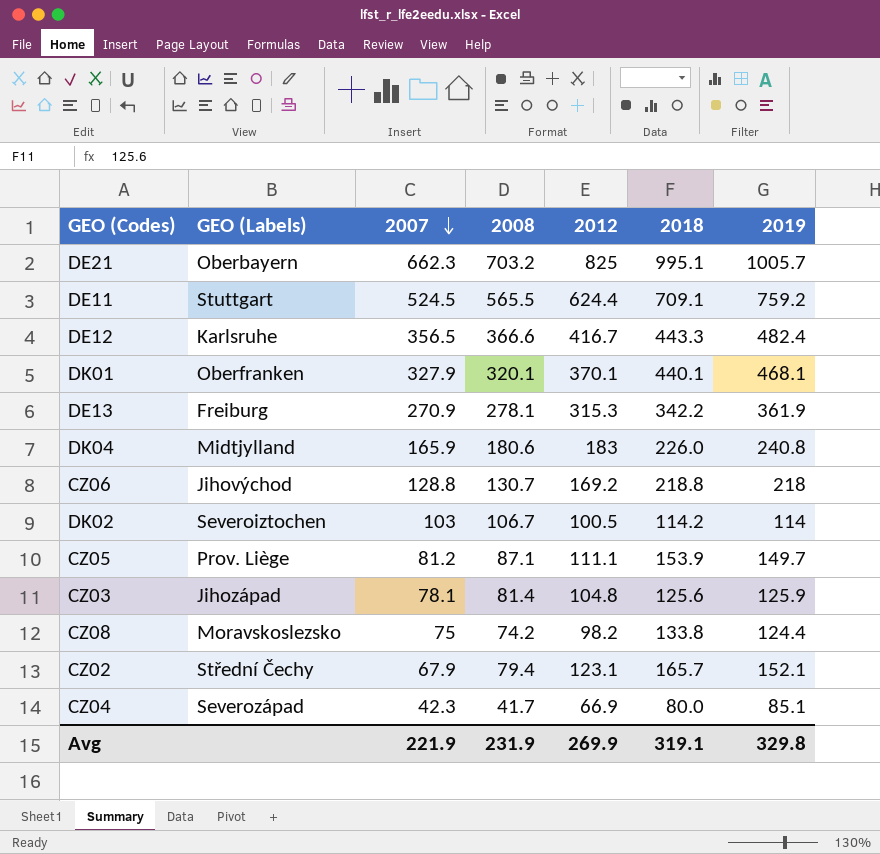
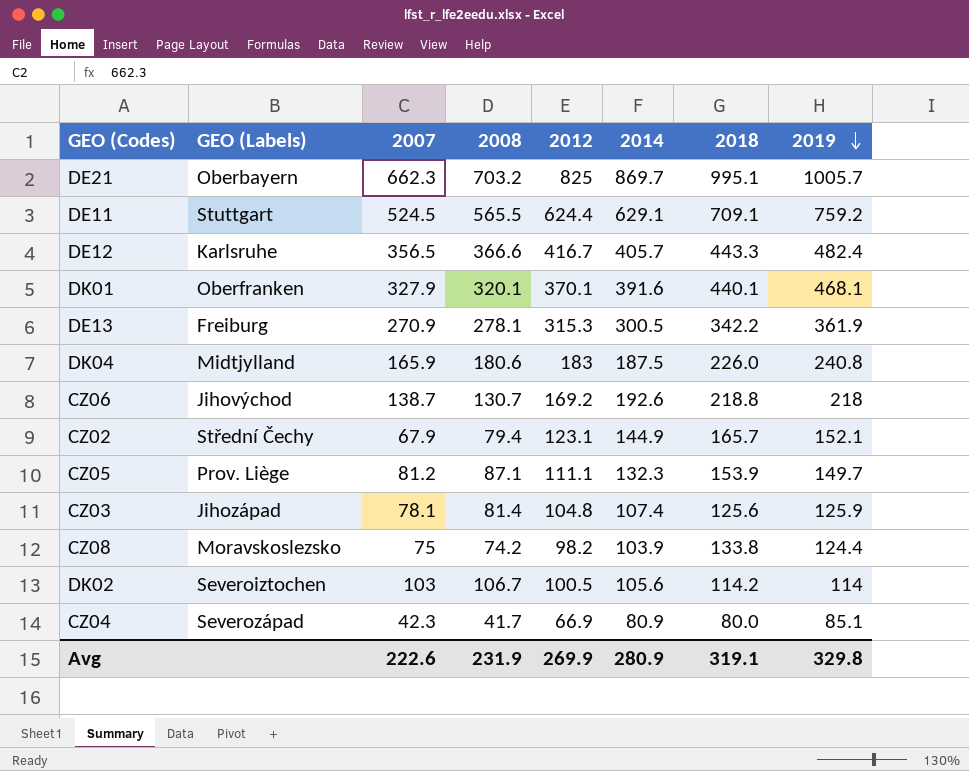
row order: 2007 descending -> 2019 descending
column 2014 | position: none -> 6
CZ06 | 2007: 128.8 -> 138.7
Avg | 2007: 221.9 -> 222.6

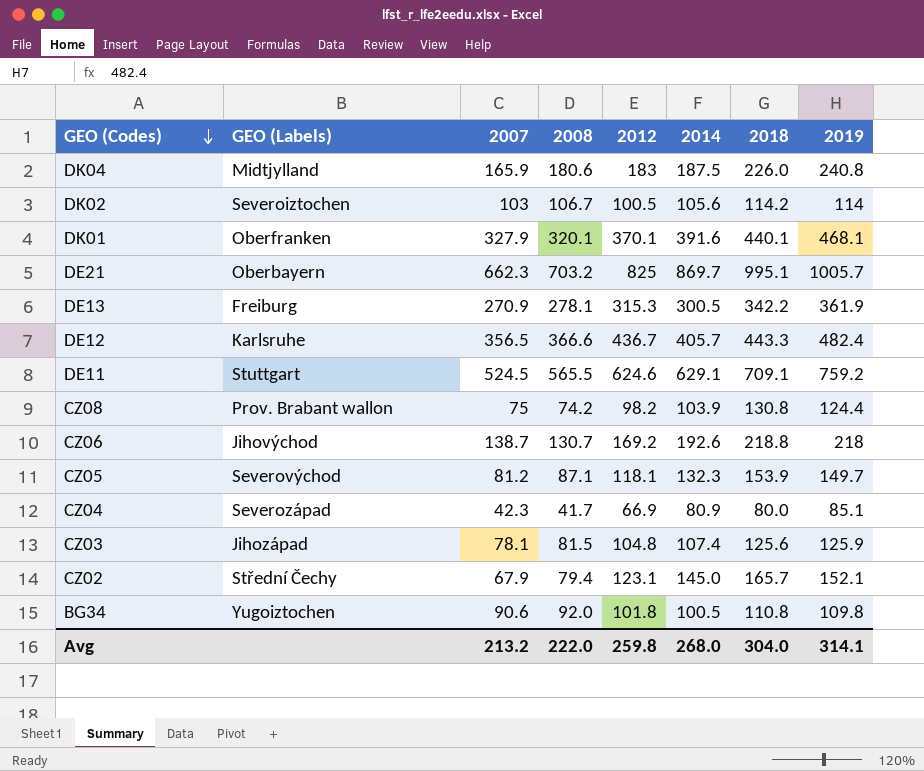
row order: 2019 descending -> GEO (Codes) descending
DE12 | 2012: 416.7 -> 436.7
DE11 | 2012: 624.4 -> 624.6
CZ08 | GEO (Labels): Moravskoslezsko -> Prov. Brabant wallon
CZ08 | 2018: 133.8 -> 130.8
CZ05 | GEO (Labels): Prov. Liège -> Severovýchod
CZ05 | 2012: 111.1 -> 118.1
CZ03 | 2008: 81.4 -> 81.5
CZ02 | 2014: 144.9 -> 145.0
row BG34: none -> Yugoiztochen | 90.6 | 92.0 | 101.8 | 100.5 | 110.8 | 109.8
Avg | 2007: 222.6 -> 213.2
Avg | 2008: 231.9 -> 222.0
Avg | 2012: 269.9 -> 259.8
Avg | 2014: 280.9 -> 268.0
Avg | 2018: 319.1 -> 304.0
Avg | 2019: 329.8 -> 314.1

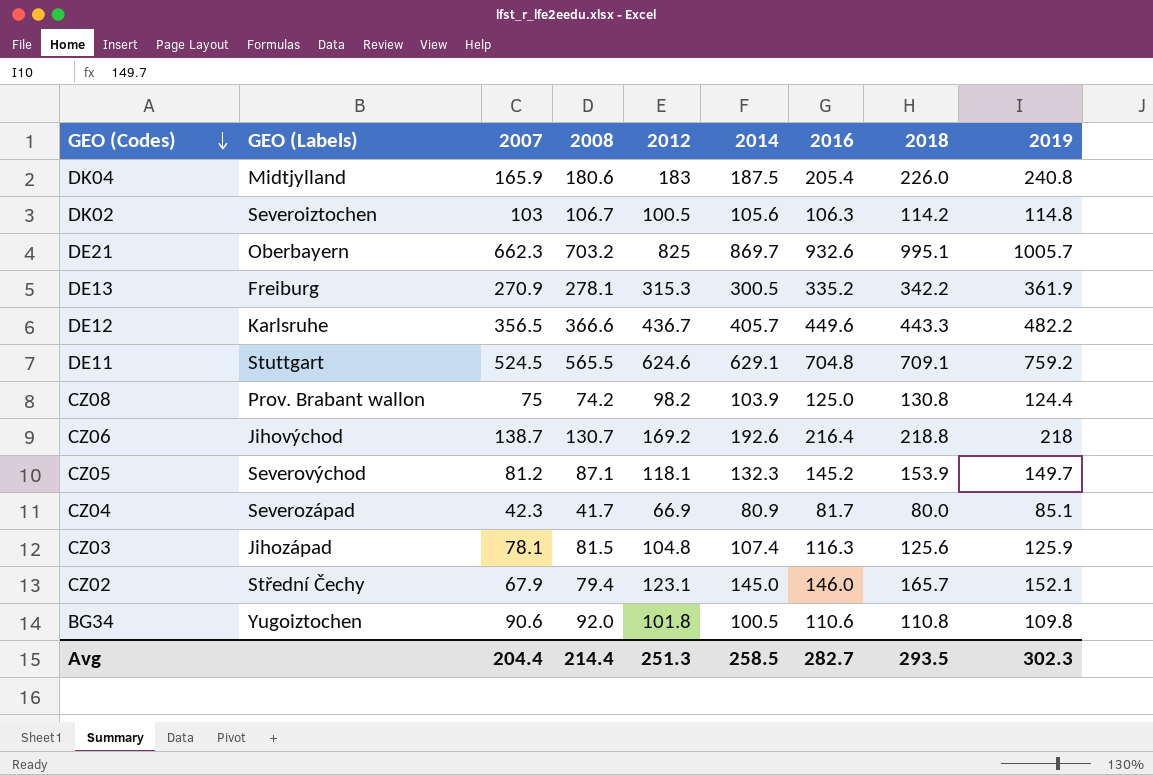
column 2016 | position: none -> 7
row DK01: Oberfranken | 327.9 | 320.1 | 370.1 | 391.6 | 440.1 | 468.1 -> none
DK02 | 2019: 114 -> 114.8
DE12 | 2019: 482.4 -> 482.2
Avg | 2007: 213.2 -> 204.4
Avg | 2008: 222.0 -> 214.4
Avg | 2012: 259.8 -> 251.3
Avg | 2014: 268.0 -> 258.5
Avg | 2018: 304.0 -> 293.5
Avg | 2019: 314.1 -> 302.3

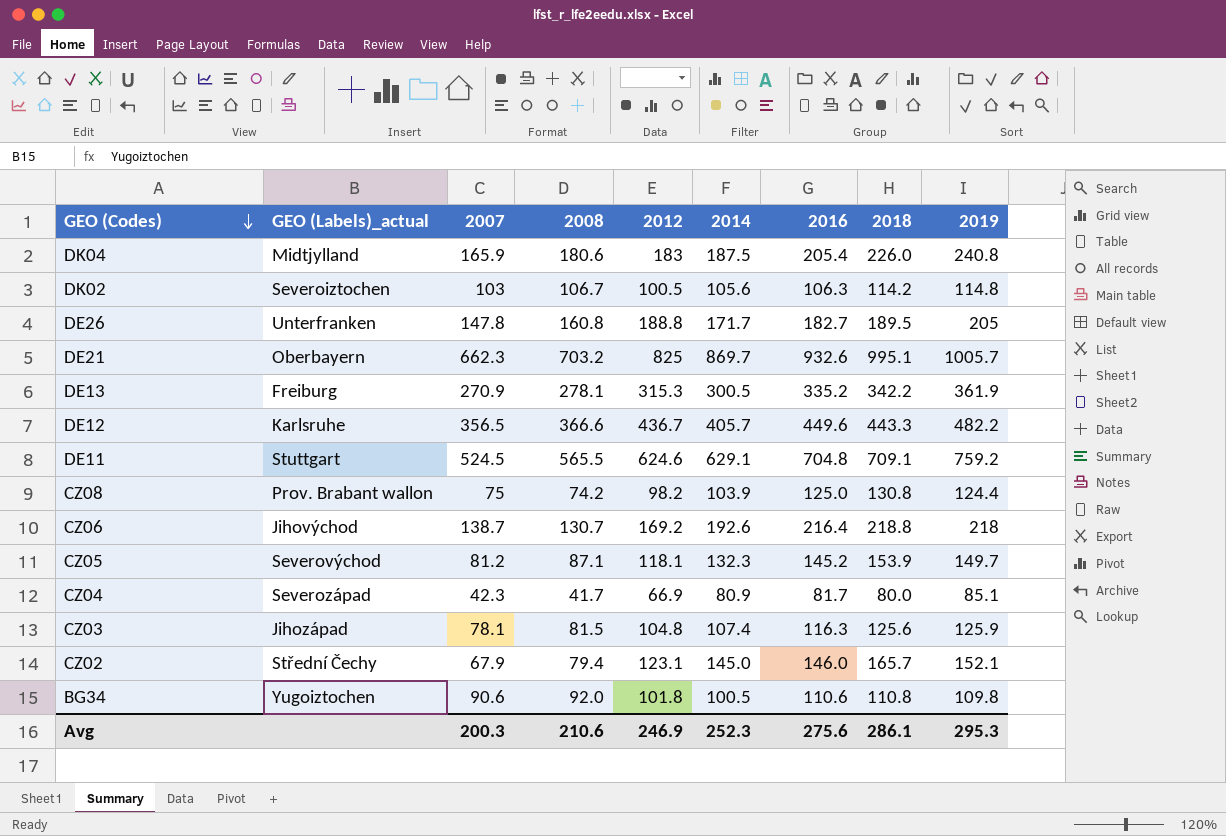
column name: GEO (Labels) -> GEO (Labels)_actual
row DE26: none -> Unterfranken | 147.8 | 160.8 | 188.8 | 171.7 | 182.7 | 189.5 | 205
Avg | 2007: 204.4 -> 200.3
Avg | 2008: 214.4 -> 210.6
Avg | 2012: 251.3 -> 246.9
Avg | 2014: 258.5 -> 252.3
Avg | 2016: 282.7 -> 275.6
Avg | 2018: 293.5 -> 286.1
Avg | 2019: 302.3 -> 295.3

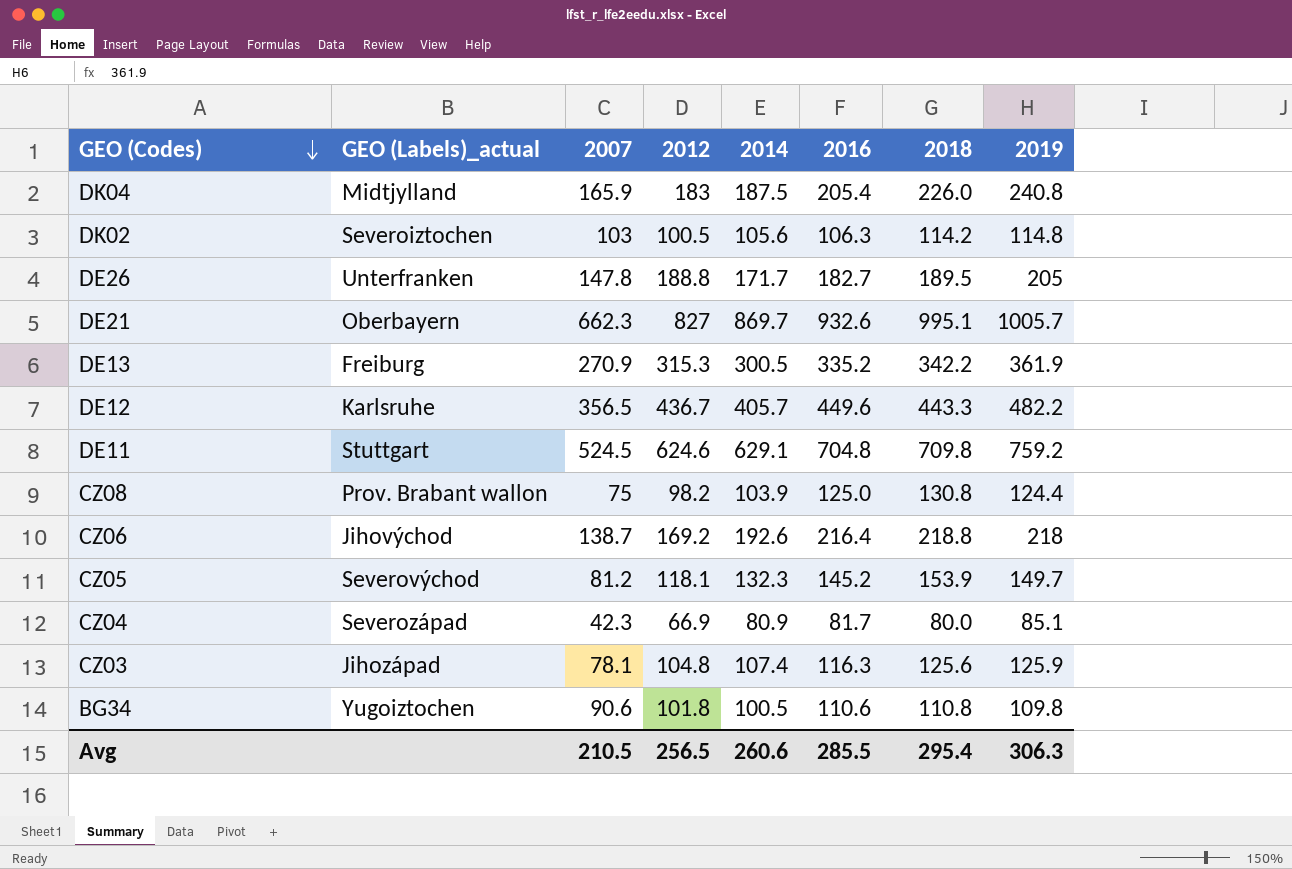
column 2008 | position: 4 -> none
row CZ02: Střední Čechy | 67.9 | 79.4 | 123.1 | 145.0 | 146.0 | 165.7 | 152.1 -> none
DE21 | 2012: 825 -> 827
DE11 | 2018: 709.1 -> 709.8
Avg | 2007: 200.3 -> 210.5
Avg | 2012: 246.9 -> 256.5
Avg | 2014: 252.3 -> 260.6
Avg | 2016: 275.6 -> 285.5
Avg | 2018: 286.1 -> 295.4
Avg | 2019: 295.3 -> 306.3

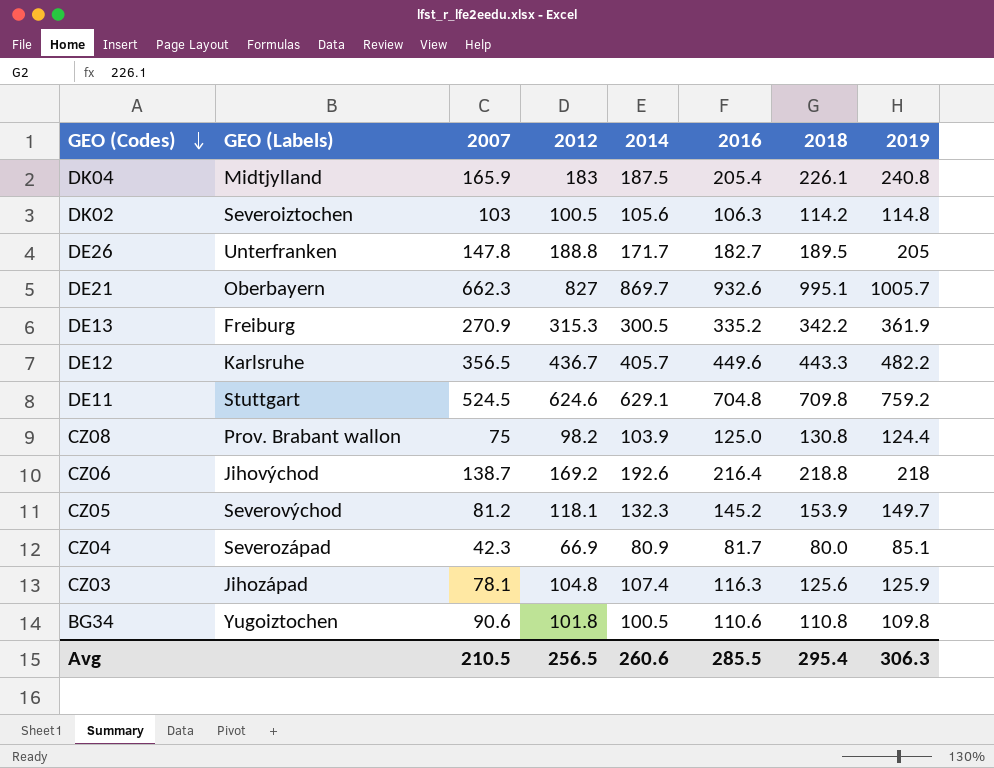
column name: GEO (Labels)_actual -> GEO (Labels)
DK04 | 2018: 226.0 -> 226.1

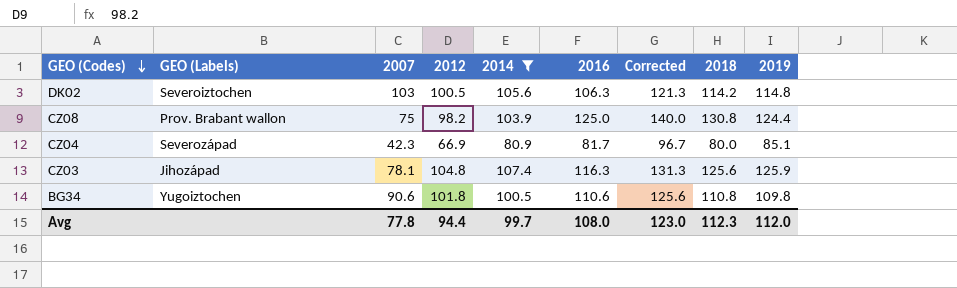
filter: none -> 2014 <= 107.4
column Corrected | formula: none -> [2016] + 15
Avg | 2007: 210.5 -> 77.8
Avg | 2012: 256.5 -> 94.4
Avg | 2014: 260.6 -> 99.7
Avg | 2016: 285.5 -> 108.0
Avg | 2018: 295.4 -> 112.3
Avg | 2019: 306.3 -> 112.0

